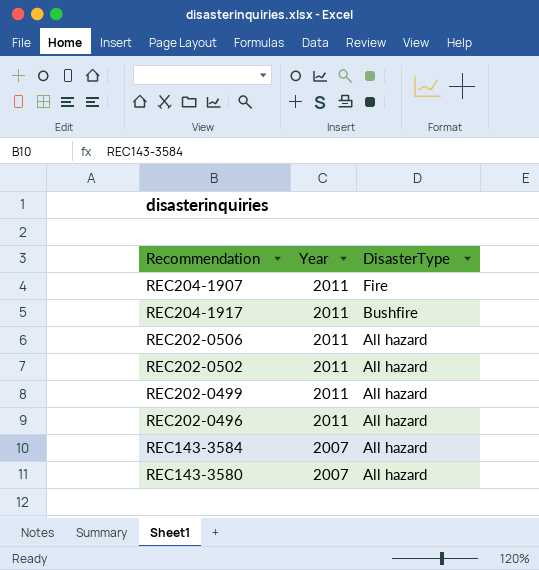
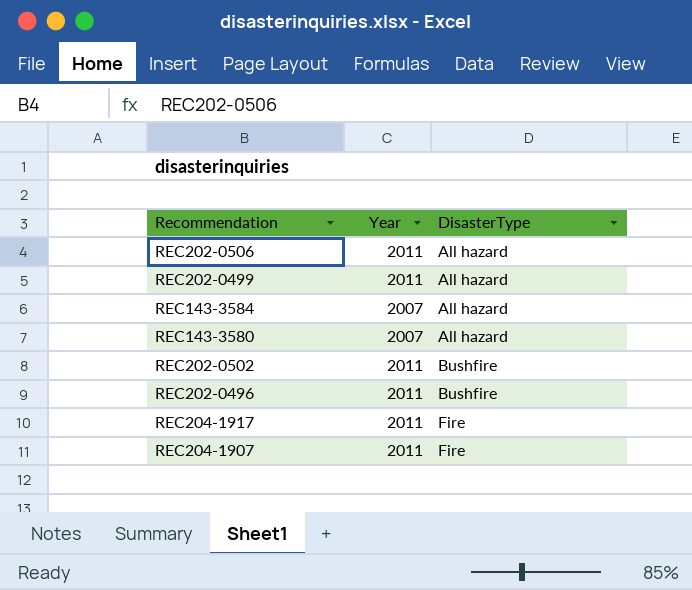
row order: Year descending -> DisasterType ascending
REC202-0502 | DisasterType: All hazard -> Bushfire
REC202-0496 | DisasterType: All hazard -> Bushfire
REC204-1917 | DisasterType: Bushfire -> Fire

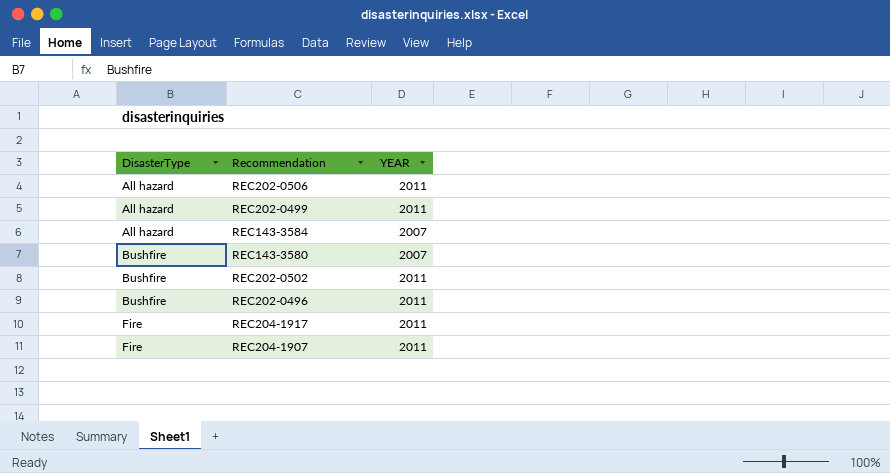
column DisasterType | position: 3 -> 1
column name: Year -> YEAR
REC143-3580 | DisasterType: All hazard -> Bushfire

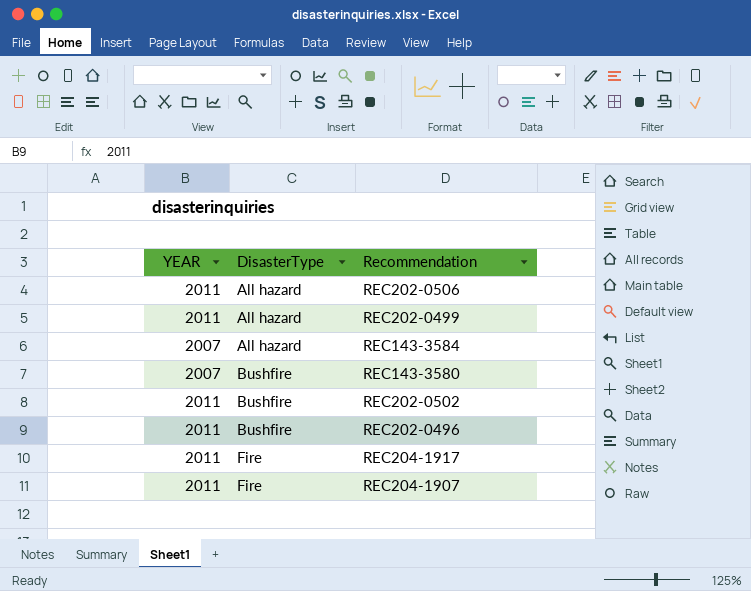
column YEAR | position: 3 -> 1

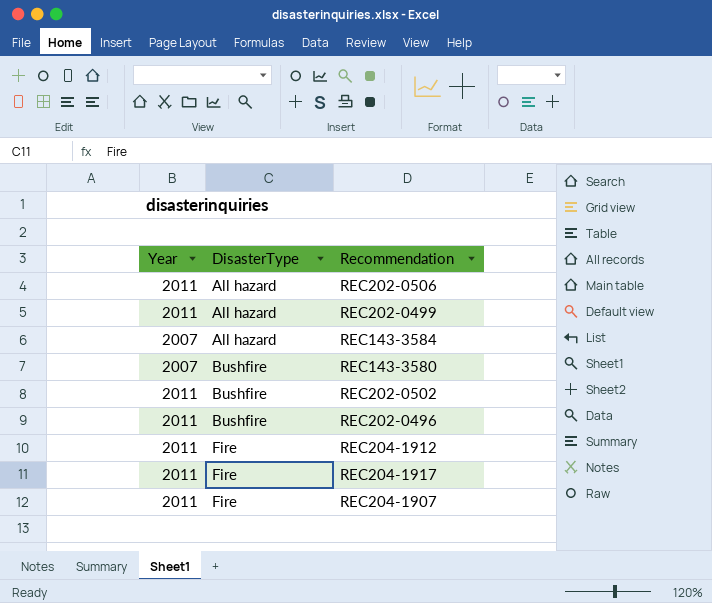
column name: YEAR -> Year
row REC204-1912: none -> 2011 | Fire

